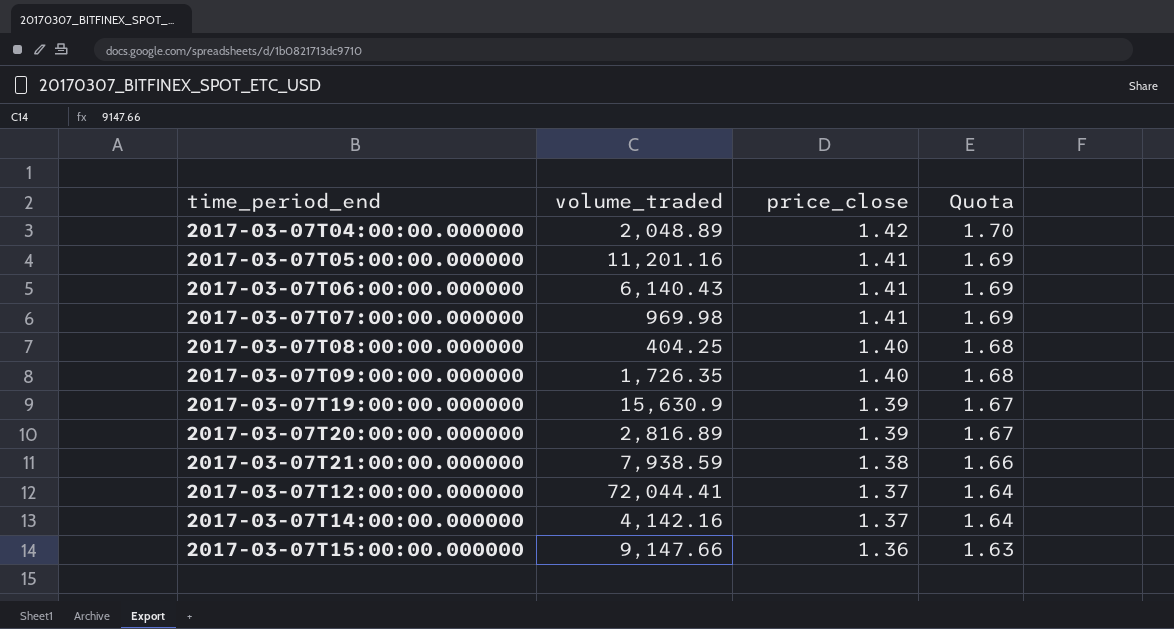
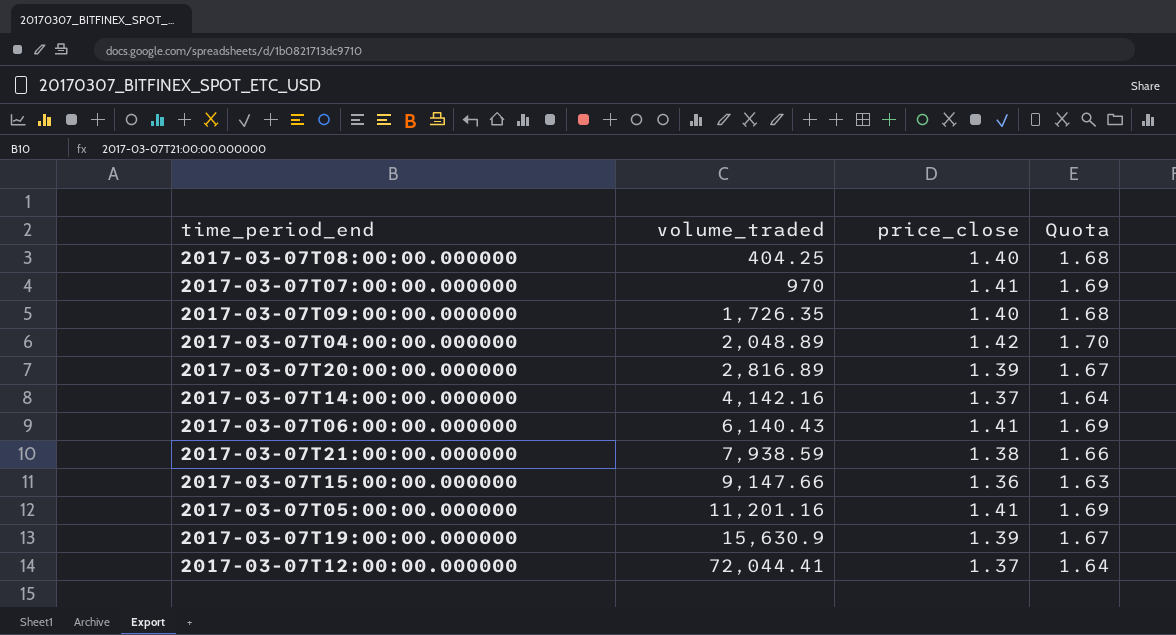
row order: price_close descending -> volume_traded ascending
2017-03-07T07:00:00.000000 | volume_traded: 969.98 -> 970

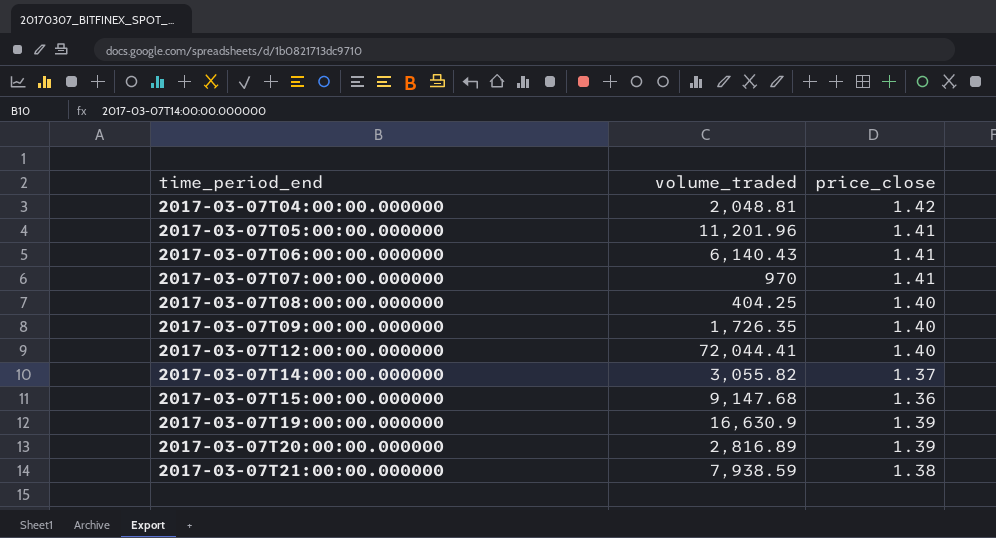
row order: volume_traded ascending -> time_period_end ascending
column Quota | formula: [price_close] * 1.2 -> none
2017-03-07T04:00:00.000000 | volume_traded: 2,048.89 -> 2,048.81
2017-03-07T05:00:00.000000 | volume_traded: 11,201.16 -> 11,201.96
2017-03-07T12:00:00.000000 | price_close: 1.37 -> 1.40
2017-03-07T14:00:00.000000 | volume_traded: 4,142.16 -> 3,055.82
2017-03-07T15:00:00.000000 | volume_traded: 9,147.66 -> 9,147.68
2017-03-07T19:00:00.000000 | volume_traded: 15,630.9 -> 16,630.9

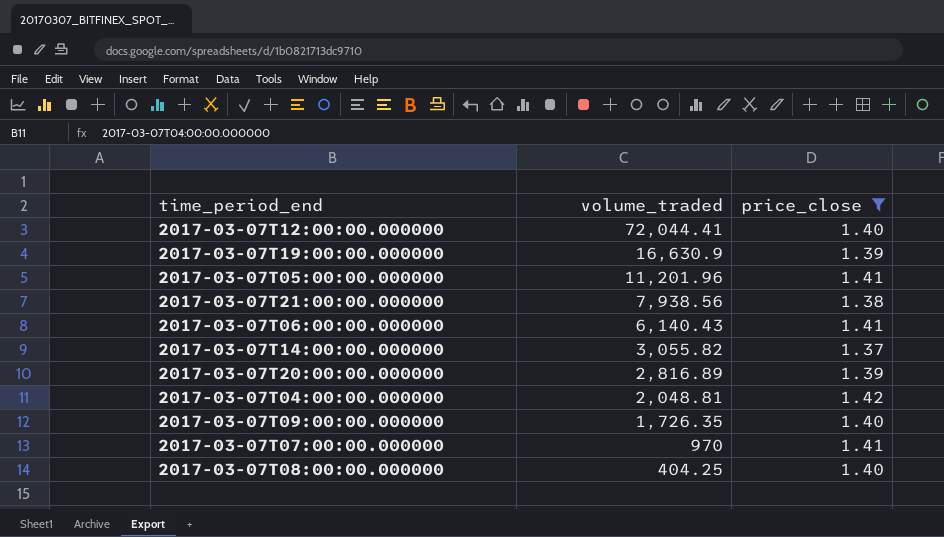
filter: none -> price_close != 1.36
row order: time_period_end ascending -> volume_traded descending
2017-03-07T21:00:00.000000 | volume_traded: 7,938.59 -> 7,938.56

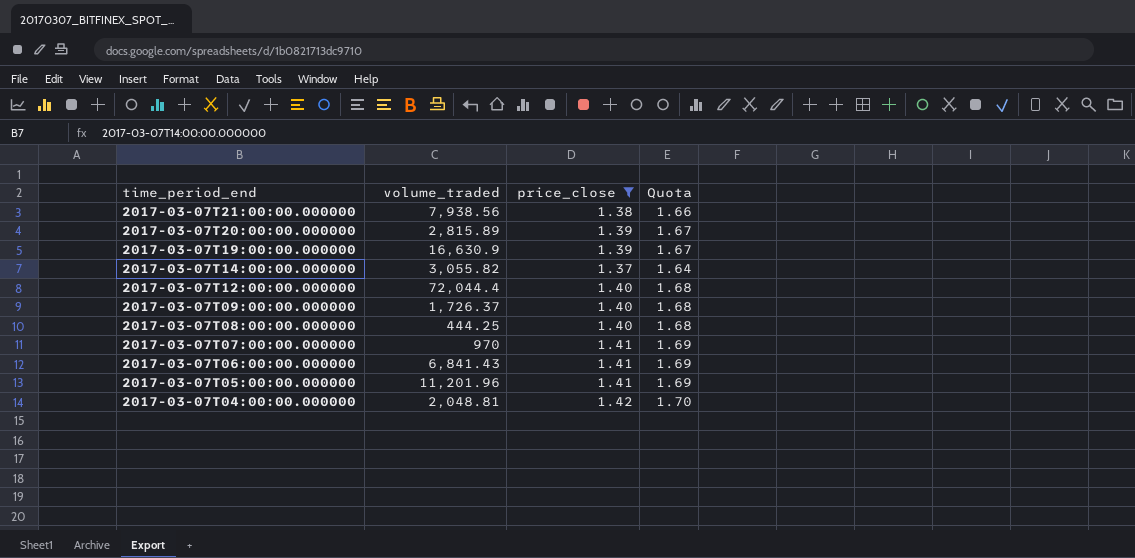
row order: volume_traded descending -> time_period_end descending
column Quota | formula: none -> [price_close] * 1.2
2017-03-07T20:00:00.000000 | volume_traded: 2,816.89 -> 2,815.89
2017-03-07T12:00:00.000000 | volume_traded: 72,044.41 -> 72,044.4
2017-03-07T09:00:00.000000 | volume_traded: 1,726.35 -> 1,726.37
2017-03-07T08:00:00.000000 | volume_traded: 404.25 -> 444.25
2017-03-07T06:00:00.000000 | volume_traded: 6,140.43 -> 6,841.43

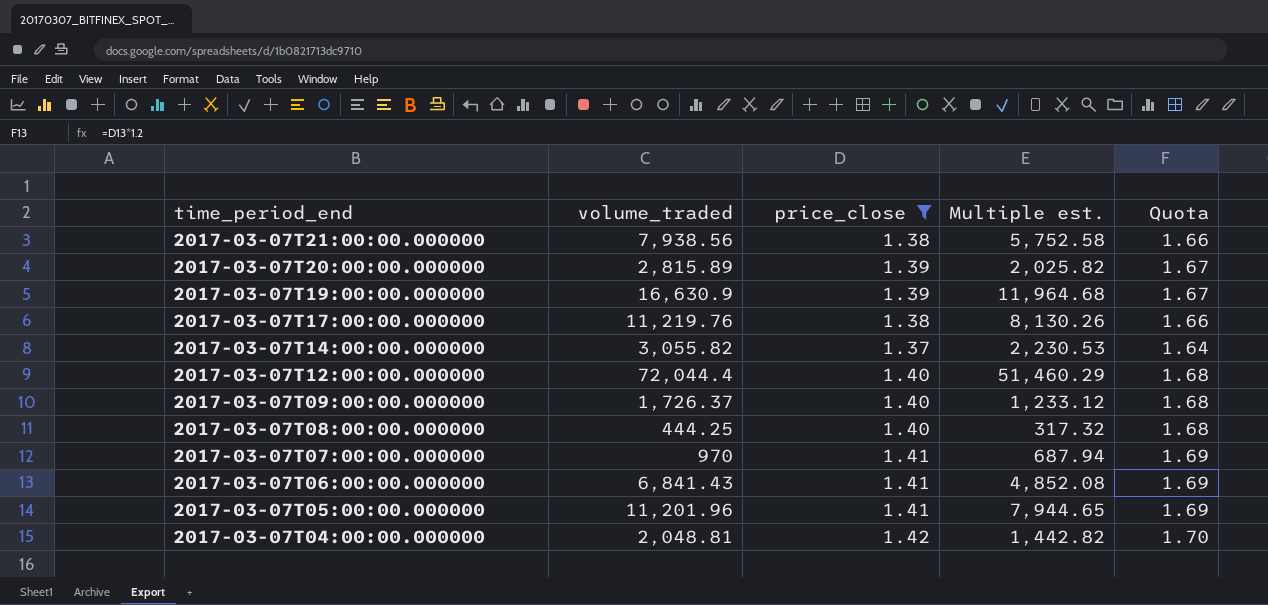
column Multiple est. | formula: none -> [volume_traded] / [price_close]
row 2017-03-07T17:00:00.000000: none -> 11,219.76 | 1.38 | 8,130.26 | 1.66

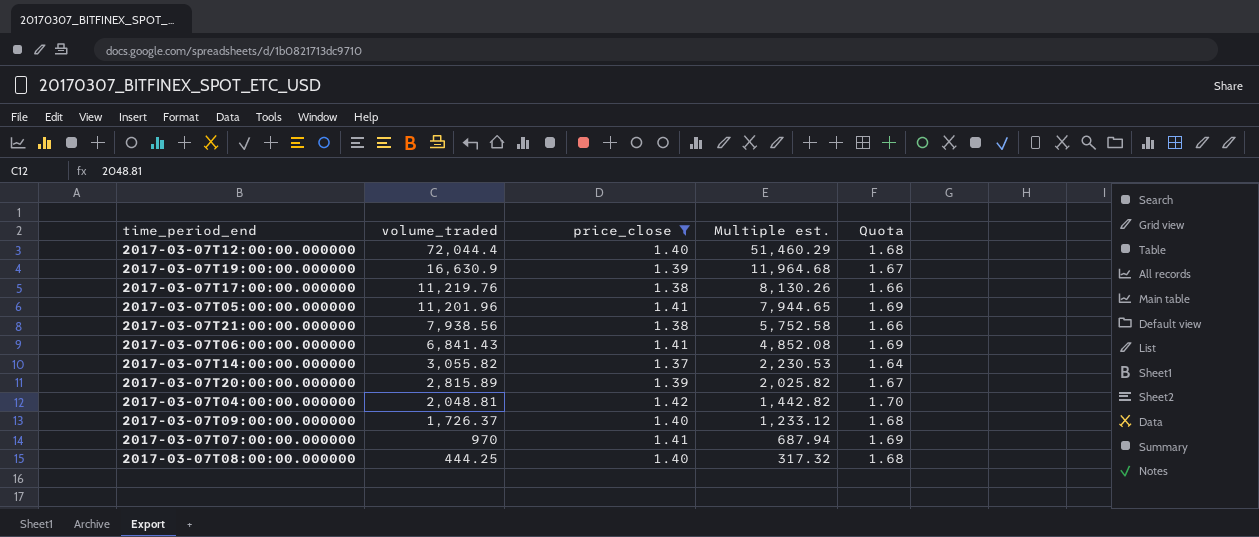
row order: time_period_end descending -> volume_traded descending

